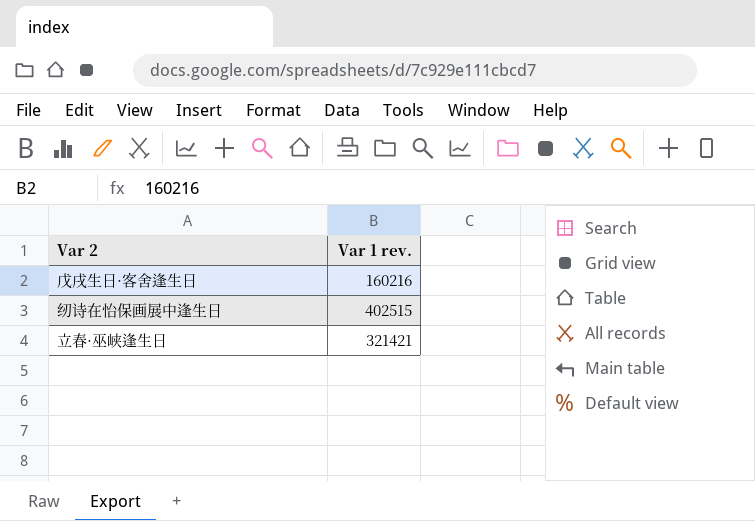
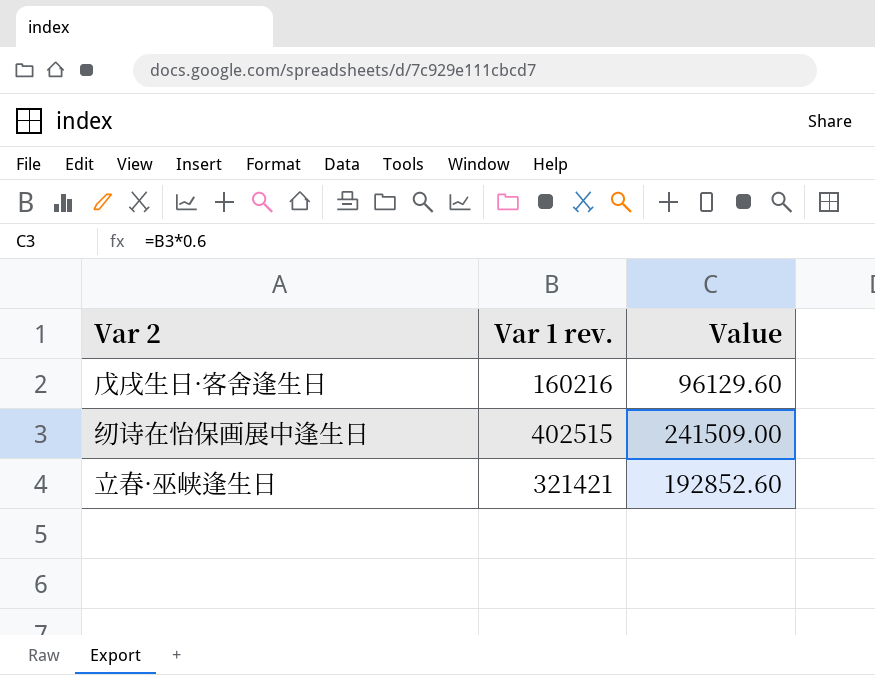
column Value | formula: none -> [Var 1 rev.] * 0.6

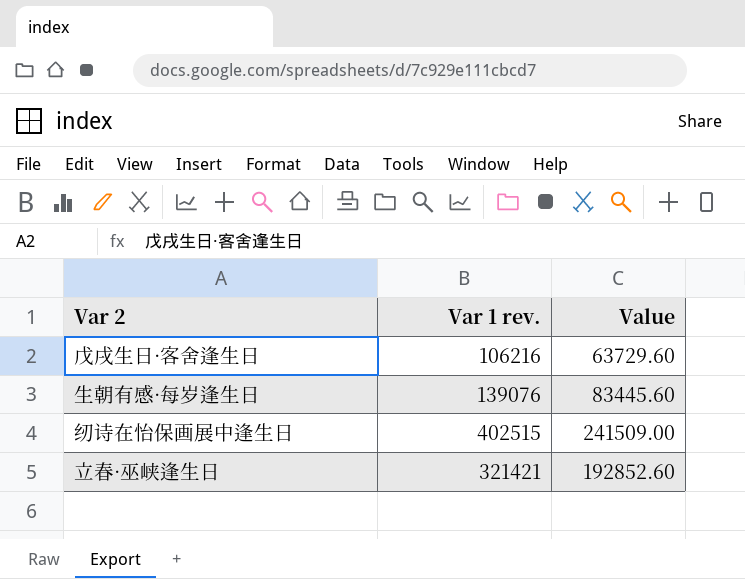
戊戌生日·客舍逢生日 | Var 1 rev.: 160216 -> 106216
戊戌生日·客舍逢生日 | Value: 96129.60 -> 63729.60
row 生朝有感·每岁逢生日: none -> 139076 | 83445.60

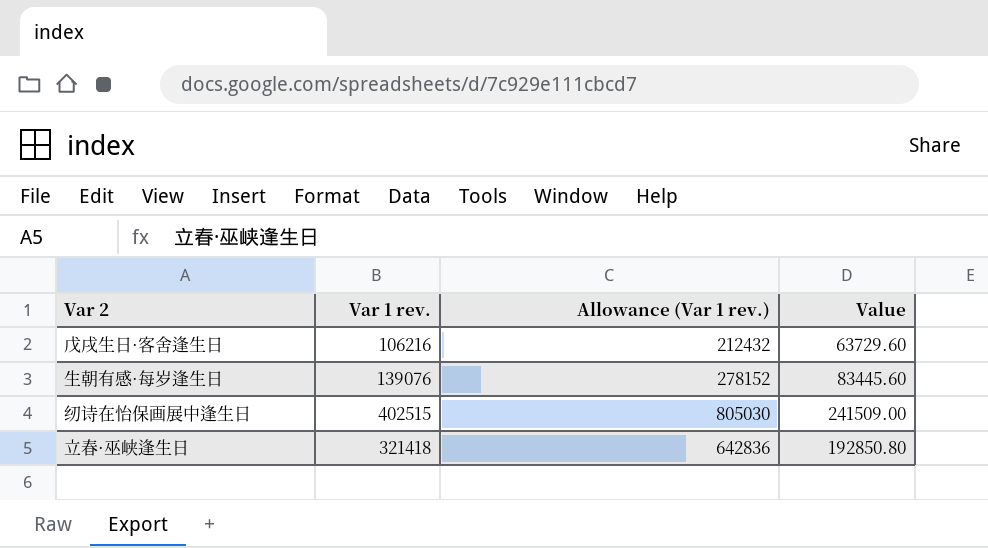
column Allowance (Var 1 rev.) | formula: none -> [Var 1 rev.] * 2
立春·巫峡逢生日 | Var 1 rev.: 321421 -> 321418
立春·巫峡逢生日 | Value: 192852.60 -> 192850.80

